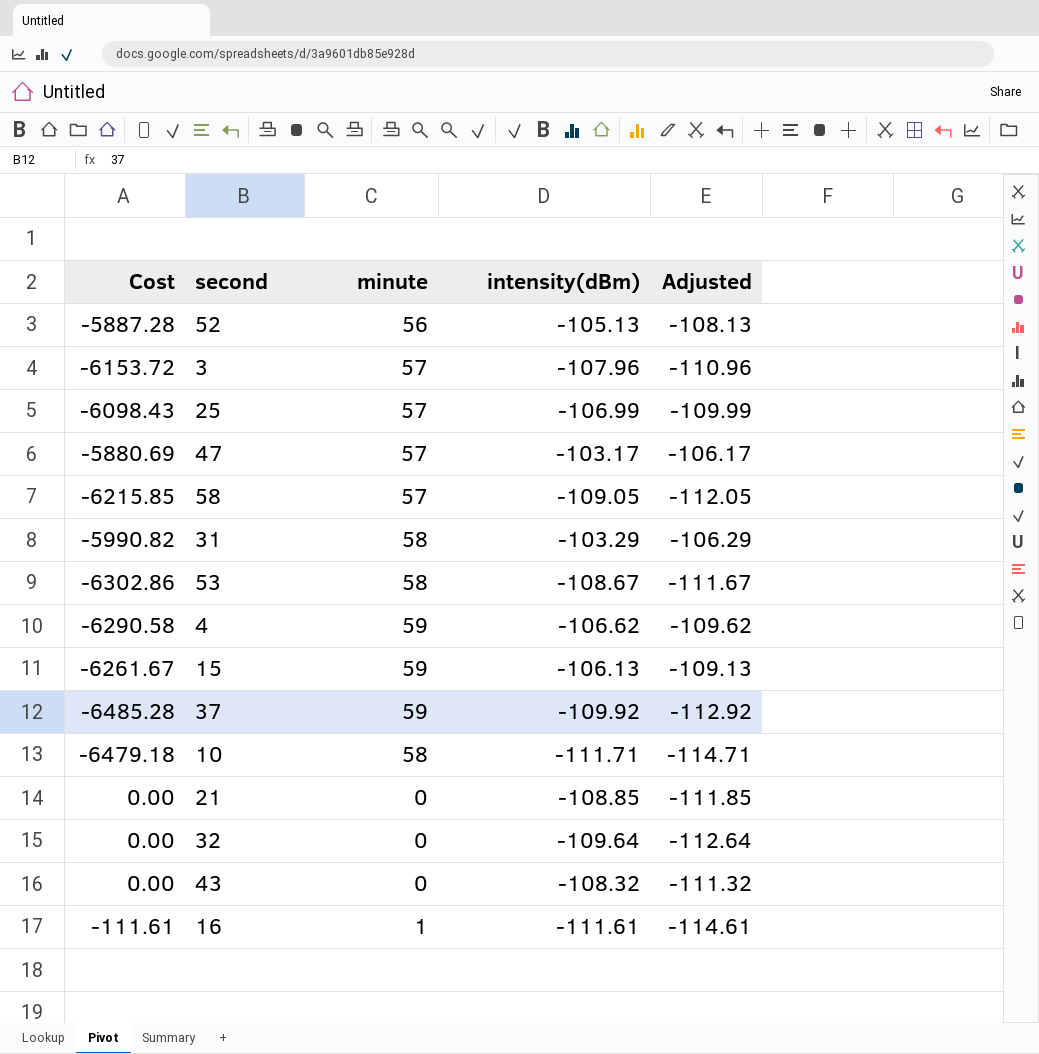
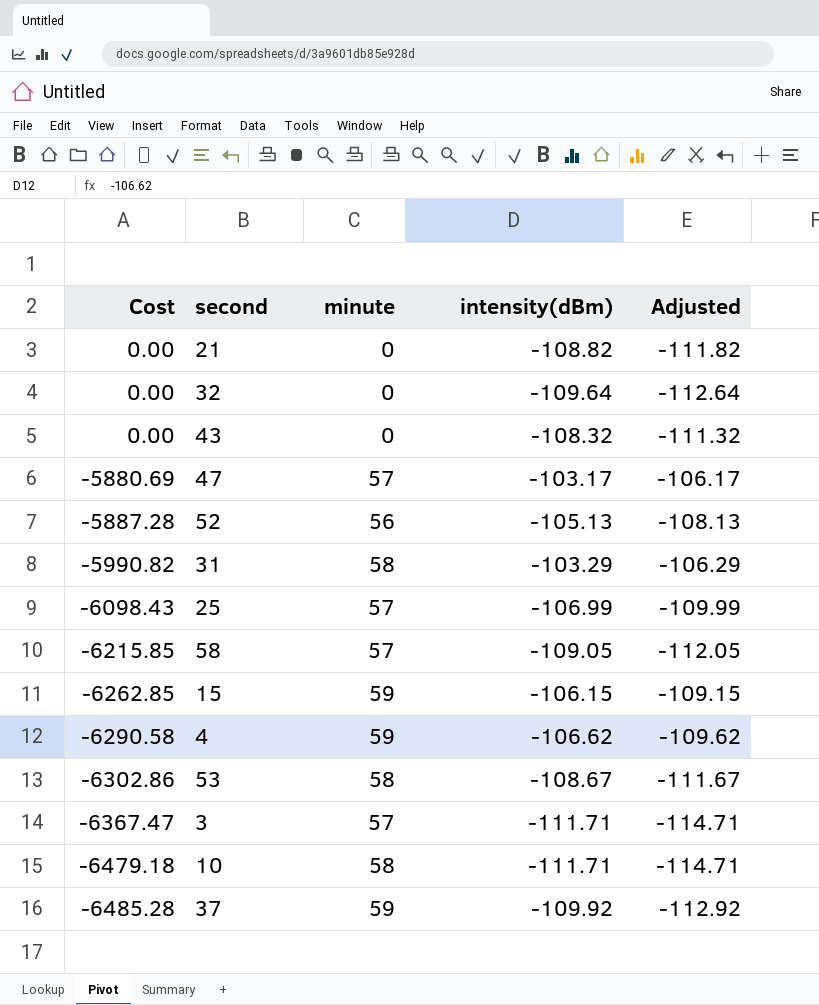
row order: none -> Cost descending
row 16: -111.61 | 1 | -111.61 | -114.61 -> none
21 | intensity(dBm): -108.85 -> -108.82
21 | Adjusted: -111.85 -> -111.82
15 | Cost: -6261.67 -> -6262.85
15 | intensity(dBm): -106.13 -> -106.15
15 | Adjusted: -109.13 -> -109.15
3 | Cost: -6153.72 -> -6367.47
3 | intensity(dBm): -107.96 -> -111.71
3 | Adjusted: -110.96 -> -114.71

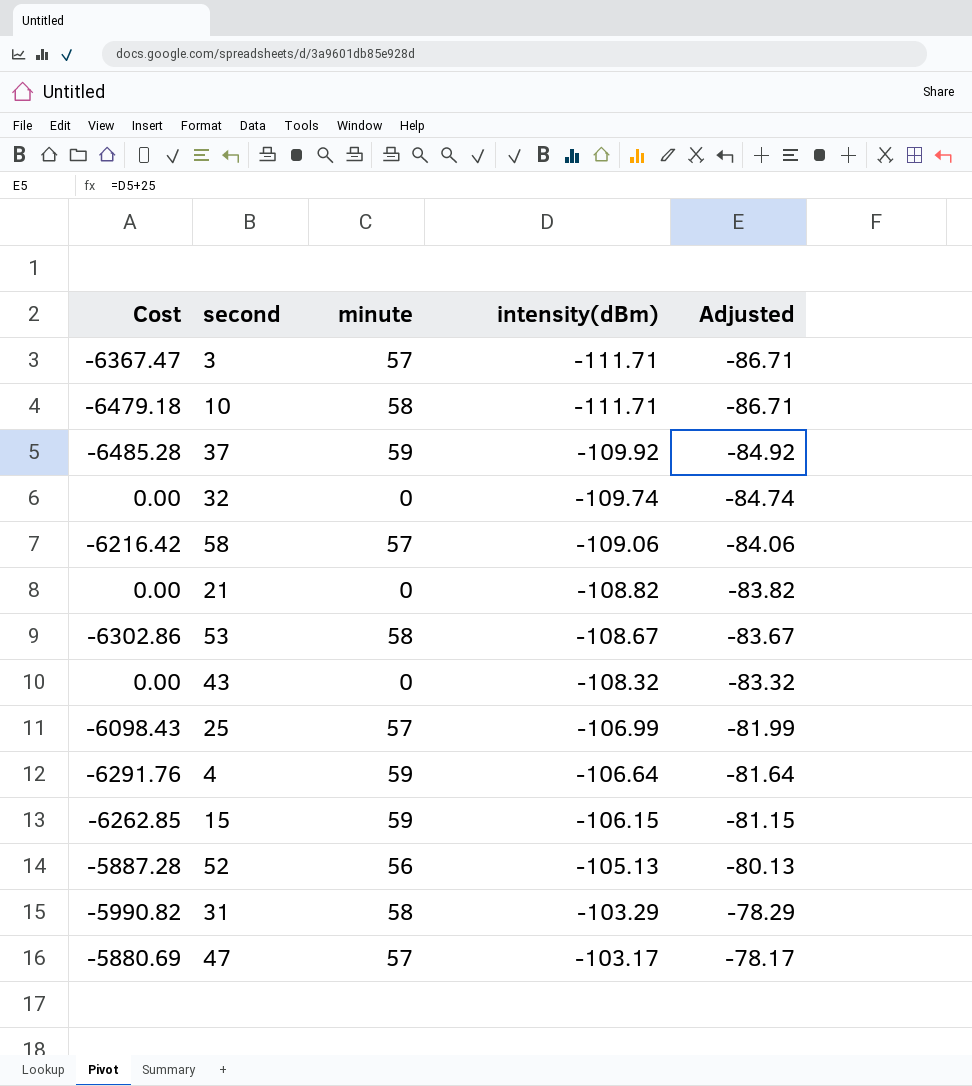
row order: Cost descending -> intensity(dBm) ascending
column Adjusted | formula: [intensity(dBm)] - 3 -> [intensity(dBm)] + 25
32 | intensity(dBm): -109.64 -> -109.74
58 | Cost: -6215.85 -> -6216.42
58 | intensity(dBm): -109.05 -> -109.06
4 | Cost: -6290.58 -> -6291.76
4 | intensity(dBm): -106.62 -> -106.64

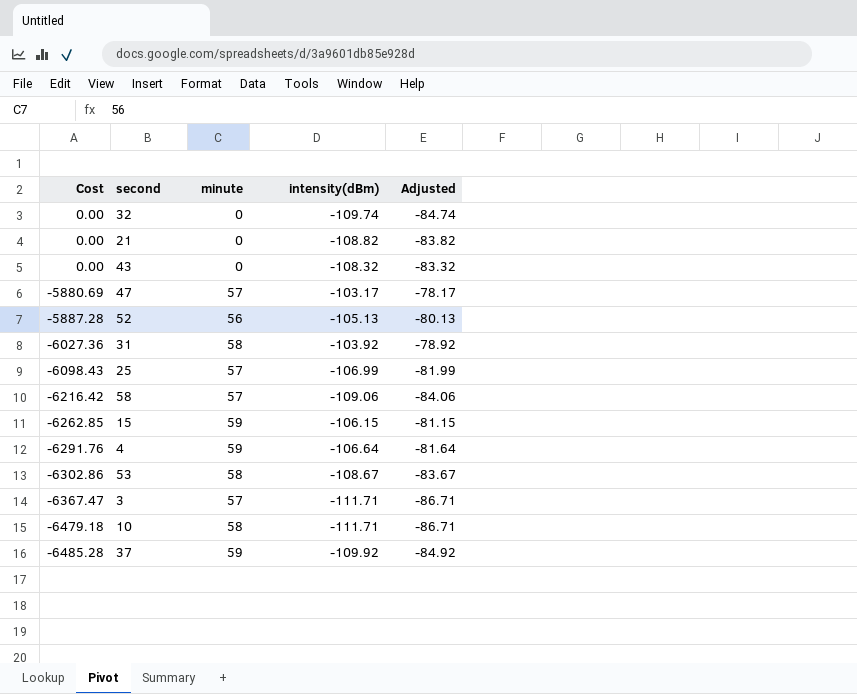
row order: intensity(dBm) ascending -> Cost descending
31 | Cost: -5990.82 -> -6027.36
31 | intensity(dBm): -103.29 -> -103.92
31 | Adjusted: -78.29 -> -78.92

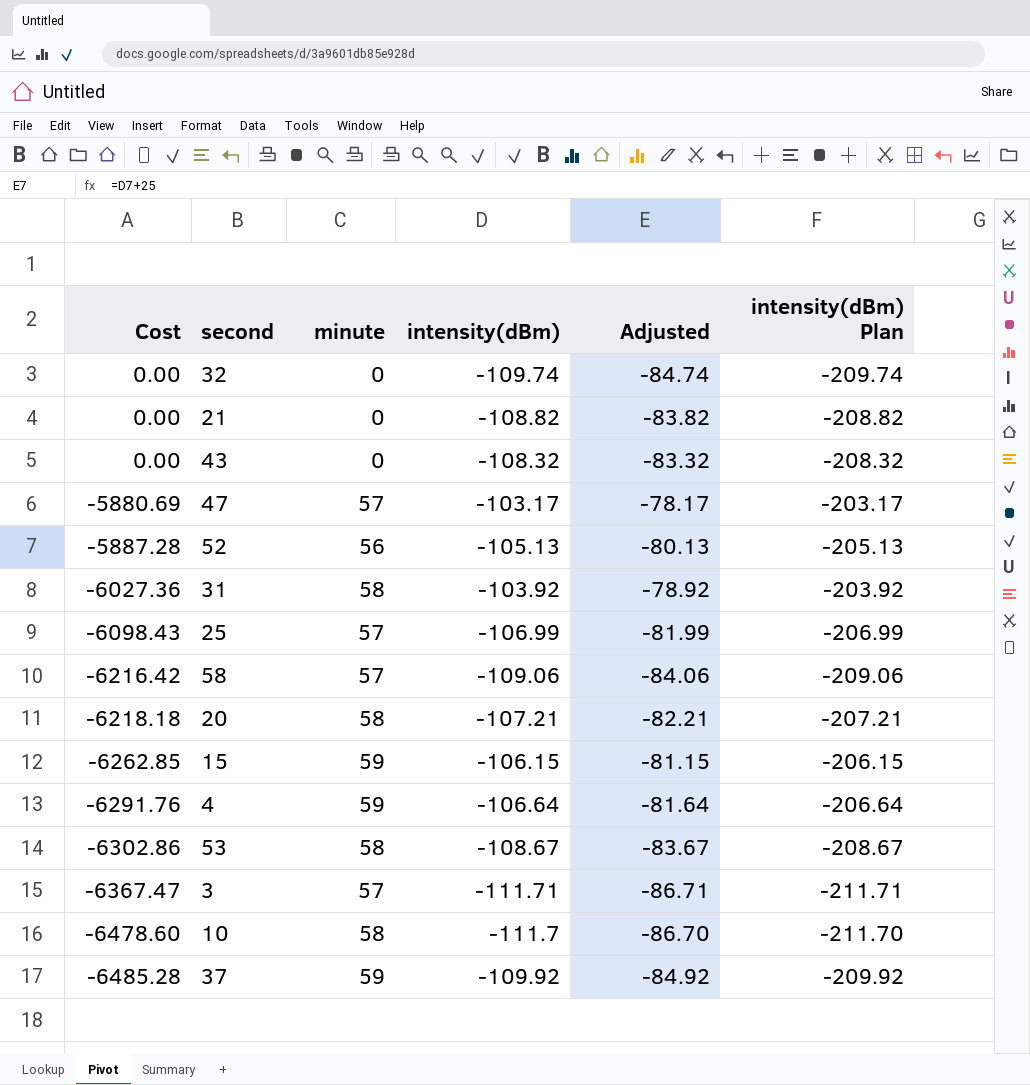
column intensity(dBm) Plan | formula: none -> [intensity(dBm)] - 100
row 20: none -> -6218.18 | 58 | -107.21 | -82.21 | -207.21
10 | Cost: -6479.18 -> -6478.60
10 | intensity(dBm): -111.71 -> -111.7
10 | Adjusted: -86.71 -> -86.70

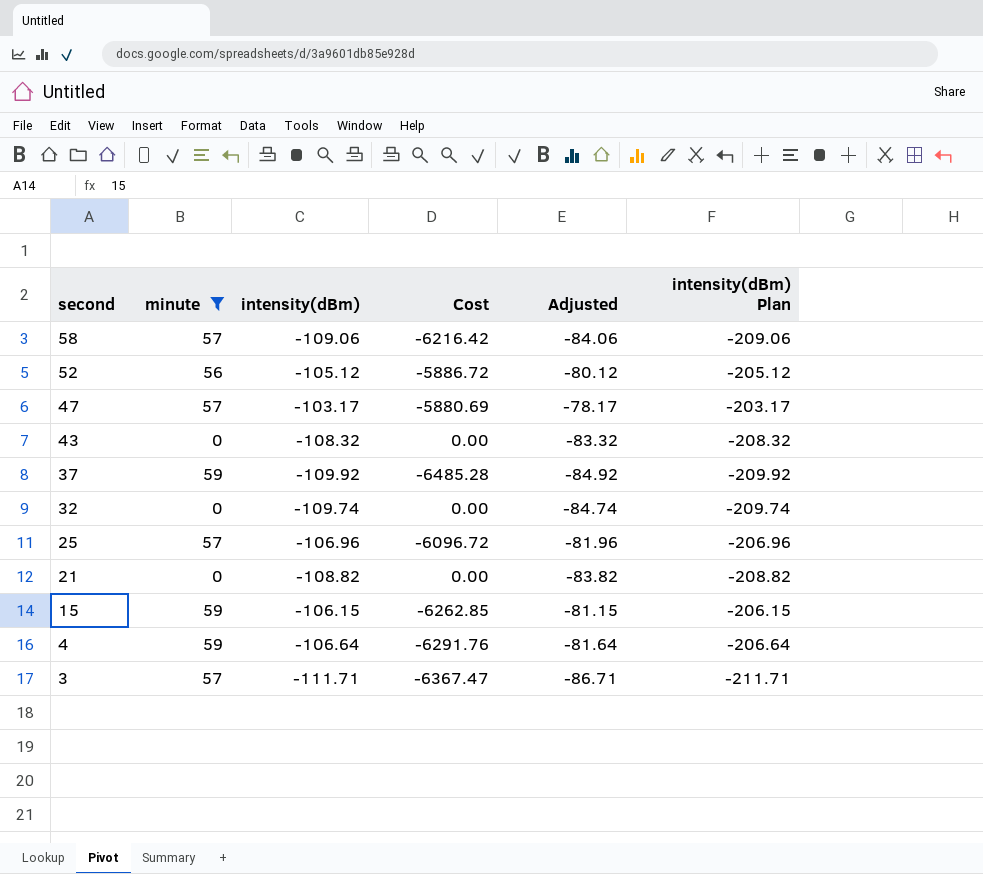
filter: none -> minute != 58
row order: Cost descending -> second descending
column Cost | position: 1 -> 4
52 | intensity(dBm): -105.13 -> -105.12
52 | Cost: -5887.28 -> -5886.72
52 | Adjusted: -80.13 -> -80.12
52 | intensity(dBm) Plan: -205.13 -> -205.12
25 | intensity(dBm): -106.99 -> -106.96
25 | Cost: -6098.43 -> -6096.72
25 | Adjusted: -81.99 -> -81.96
25 | intensity(dBm) Plan: -206.99 -> -206.96

